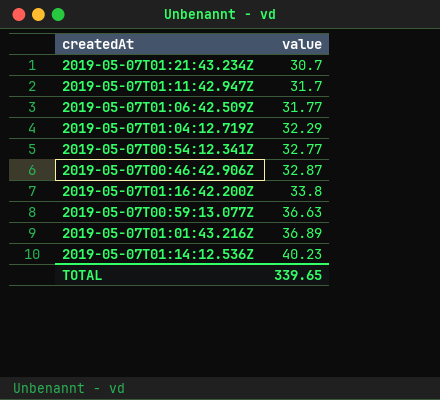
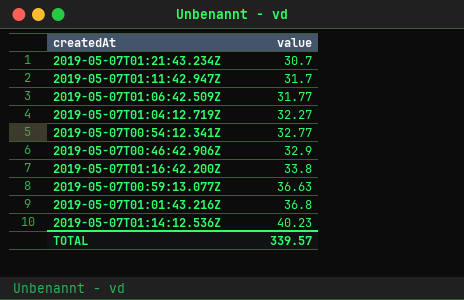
2019-05-07T01:04:12.719Z | value: 32.29 -> 32.27
2019-05-07T00:46:42.906Z | value: 32.87 -> 32.9
2019-05-07T01:01:43.216Z | value: 36.89 -> 36.8
TOTAL | value: 339.65 -> 339.57

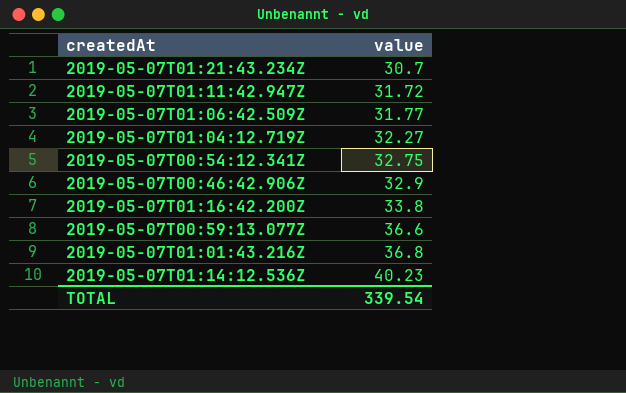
2019-05-07T01:11:42.947Z | value: 31.7 -> 31.72
2019-05-07T00:54:12.341Z | value: 32.77 -> 32.75
2019-05-07T00:59:13.077Z | value: 36.63 -> 36.6
TOTAL | value: 339.57 -> 339.54

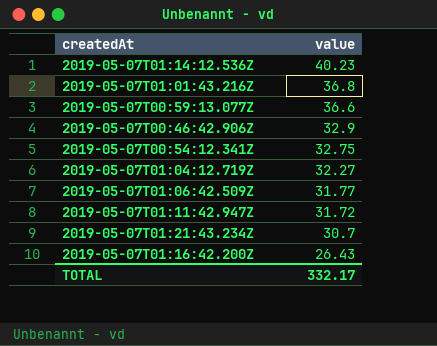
row order: value ascending -> value descending
2019-05-07T01:16:42.200Z | value: 33.8 -> 26.43
TOTAL | value: 339.54 -> 332.17

